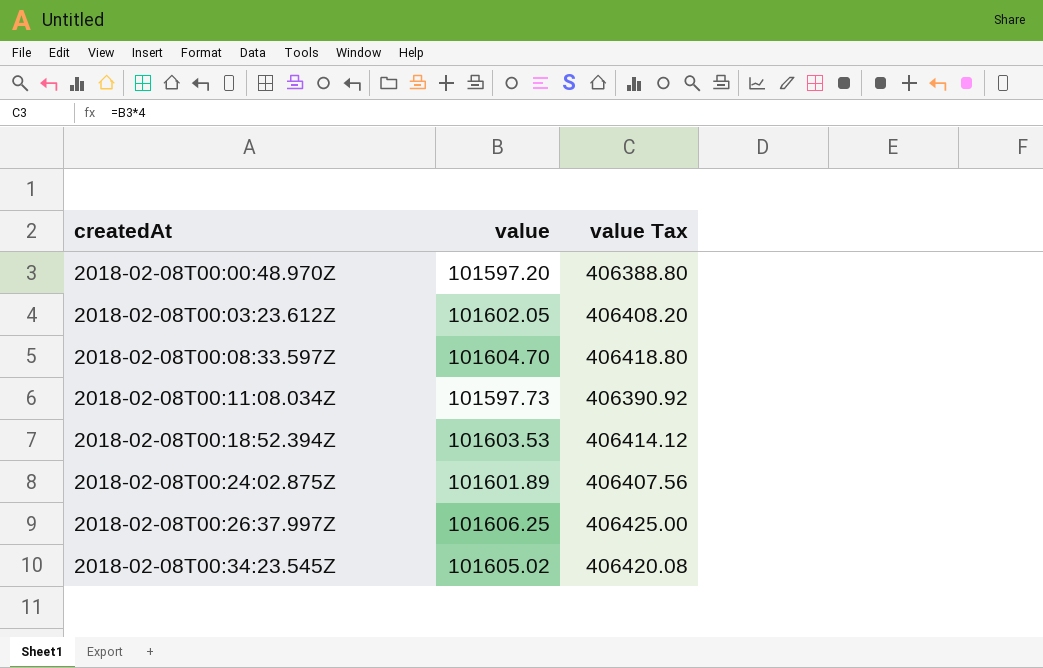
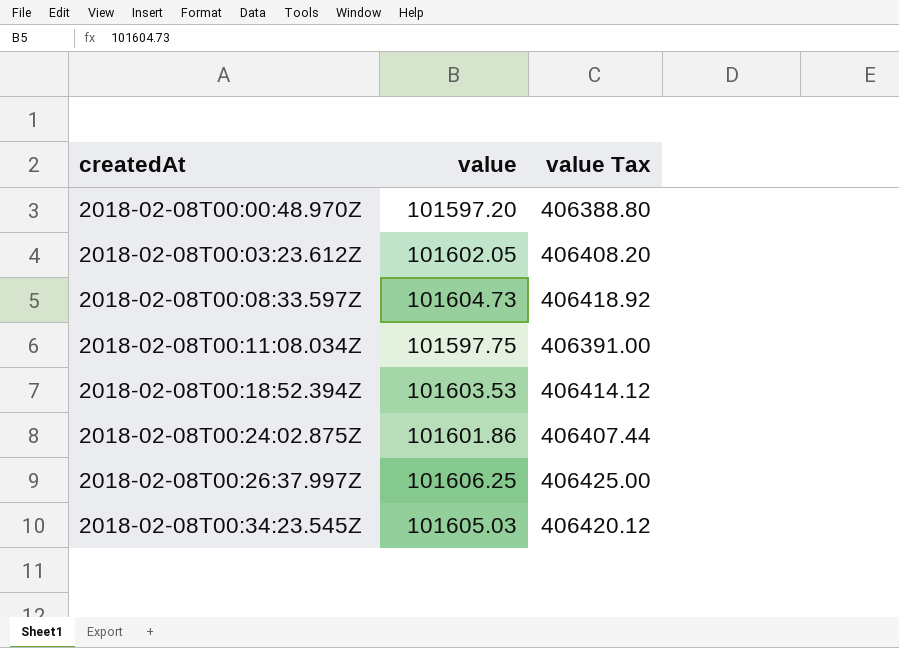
2018-02-08T00:08:33.597Z | value: 101604.70 -> 101604.73
2018-02-08T00:08:33.597Z | value Tax: 406418.80 -> 406418.92
2018-02-08T00:11:08.034Z | value: 101597.73 -> 101597.75
2018-02-08T00:11:08.034Z | value Tax: 406390.92 -> 406391.00
2018-02-08T00:24:02.875Z | value: 101601.89 -> 101601.86
2018-02-08T00:24:02.875Z | value Tax: 406407.56 -> 406407.44
2018-02-08T00:34:23.545Z | value: 101605.02 -> 101605.03
2018-02-08T00:34:23.545Z | value Tax: 406420.08 -> 406420.12

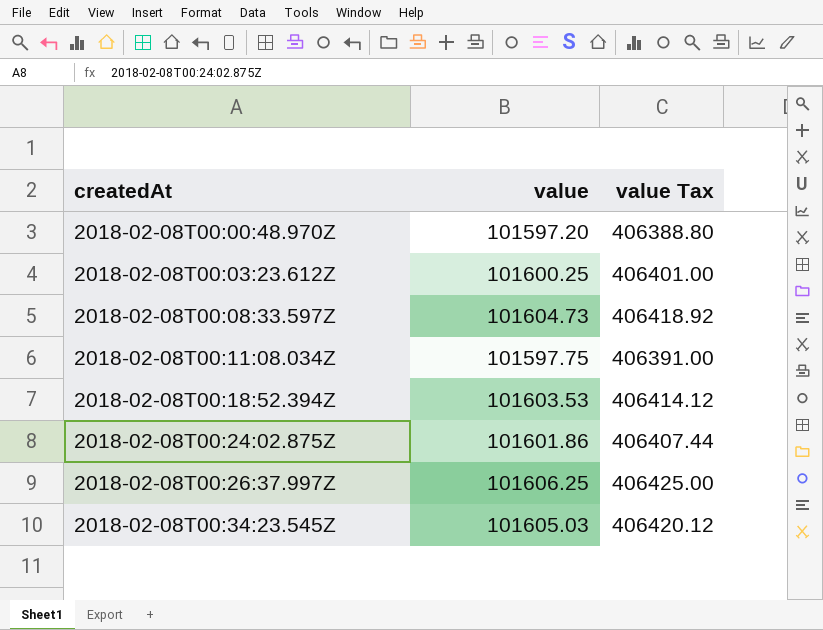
2018-02-08T00:03:23.612Z | value: 101602.05 -> 101600.25
2018-02-08T00:03:23.612Z | value Tax: 406408.20 -> 406401.00

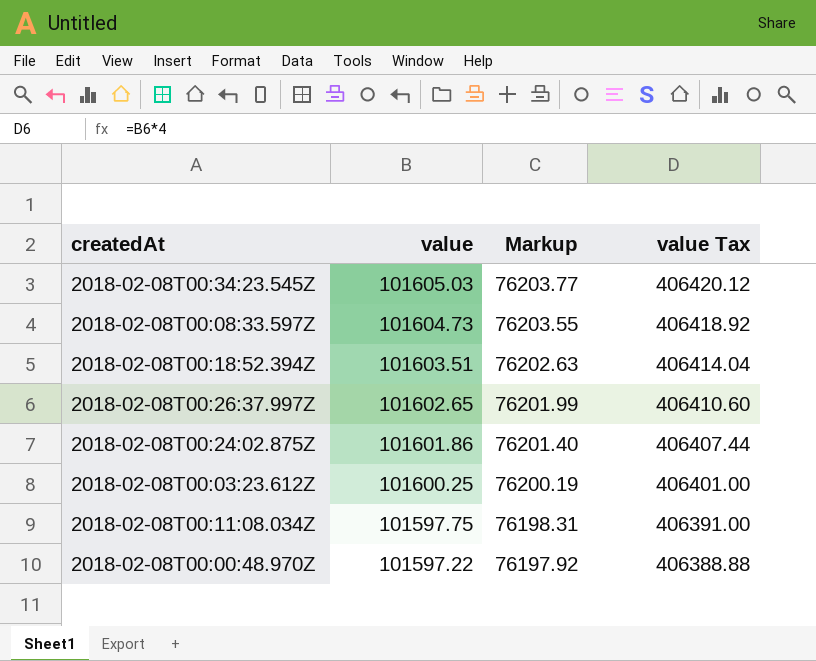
row order: createdAt ascending -> value descending
column Markup | formula: none -> [value] * 0.75
2018-02-08T00:18:52.394Z | value: 101603.53 -> 101603.51
2018-02-08T00:18:52.394Z | value Tax: 406414.12 -> 406414.04
2018-02-08T00:26:37.997Z | value: 101606.25 -> 101602.65
2018-02-08T00:26:37.997Z | value Tax: 406425.00 -> 406410.60
2018-02-08T00:00:48.970Z | value: 101597.20 -> 101597.22
2018-02-08T00:00:48.970Z | value Tax: 406388.80 -> 406388.88

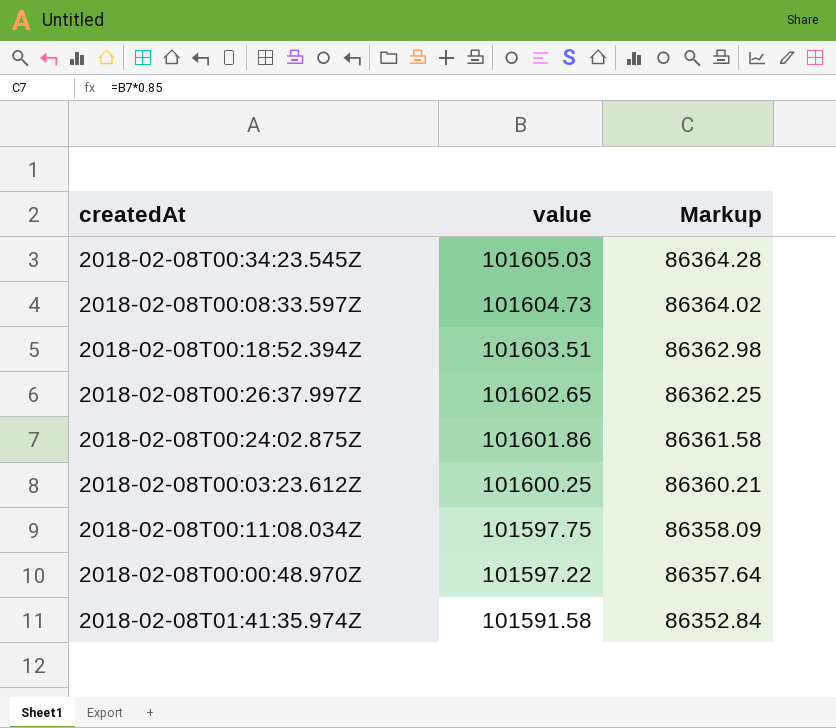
column value Tax | formula: [value] * 4 -> none
column Markup | formula: [value] * 0.75 -> [value] * 0.85
row 2018-02-08T01:41:35.974Z: none -> 101591.58 | 86352.84

